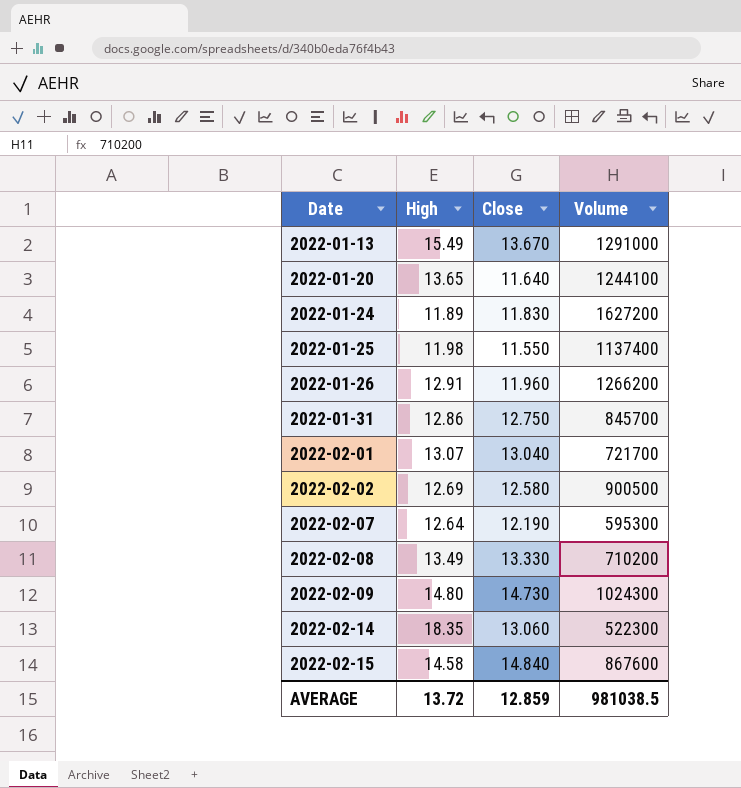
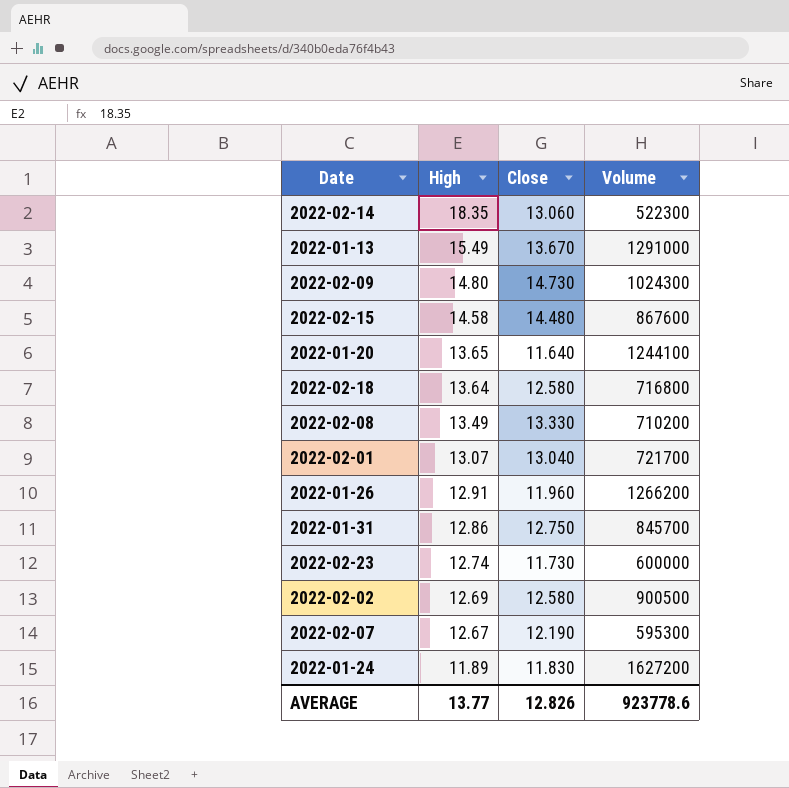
row order: Date ascending -> High descending
row 2022-01-25: 11.98 | 11.550 | 1137400 -> none
2022-02-15 | Close: 14.840 -> 14.480
row 2022-02-18: none -> 13.64 | 12.580 | 716800
row 2022-02-23: none -> 12.74 | 11.730 | 600000
2022-02-07 | High: 12.64 -> 12.67
AVERAGE | High: 13.72 -> 13.77
AVERAGE | Close: 12.859 -> 12.826
AVERAGE | Volume: 981038.5 -> 923778.6

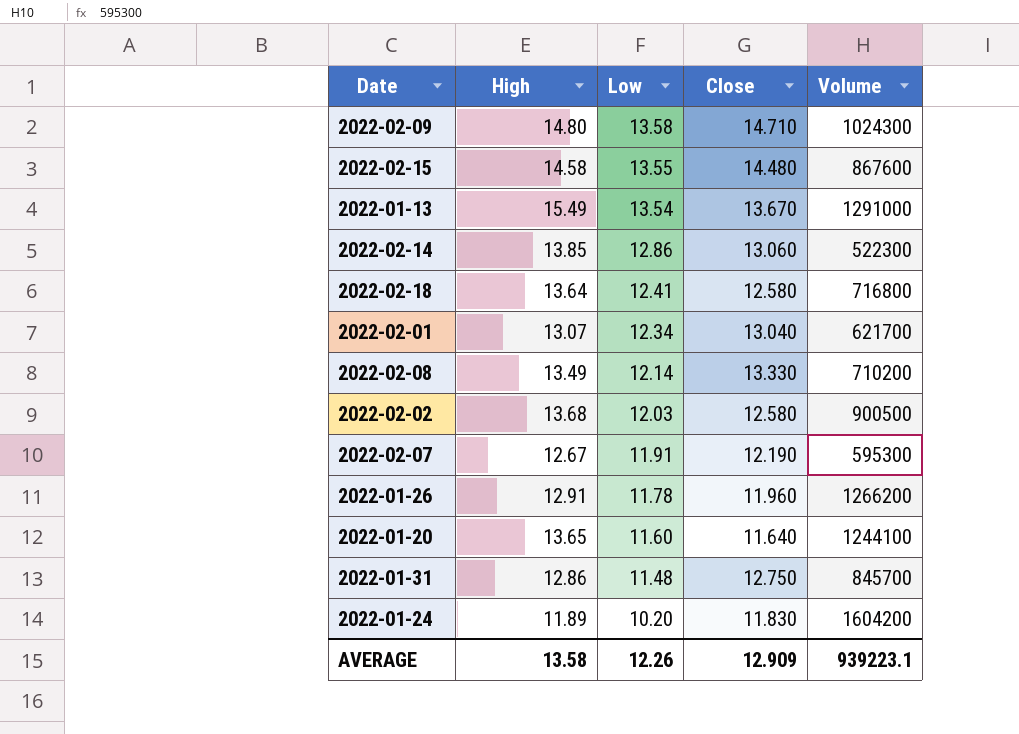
row order: High descending -> Low descending
column Low | position: none -> 3
row 2022-02-23: 12.74 | 11.730 | 600000 -> none
2022-02-09 | Close: 14.730 -> 14.710
2022-02-14 | High: 18.35 -> 13.85
2022-02-01 | Volume: 721700 -> 621700
2022-02-02 | High: 12.69 -> 13.68
2022-01-24 | Volume: 1627200 -> 1604200
AVERAGE | High: 13.77 -> 13.58
AVERAGE | Close: 12.826 -> 12.909
AVERAGE | Volume: 923778.6 -> 939223.1

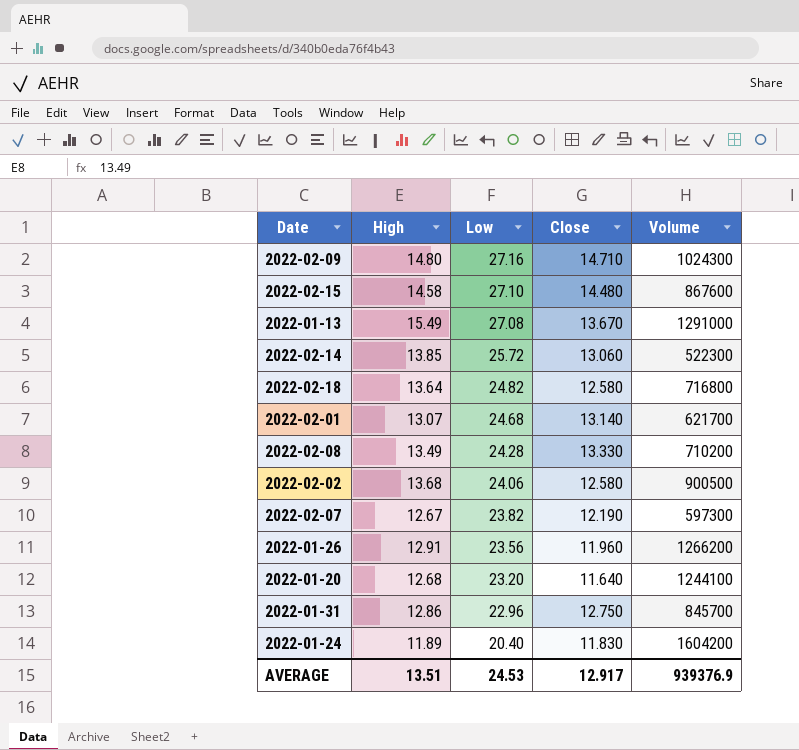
2022-02-09 | Low: 13.58 -> 27.16
2022-02-15 | Low: 13.55 -> 27.10
2022-01-13 | Low: 13.54 -> 27.08
2022-02-14 | Low: 12.86 -> 25.72
2022-02-18 | Low: 12.41 -> 24.82
2022-02-01 | Low: 12.34 -> 24.68
2022-02-01 | Close: 13.040 -> 13.140
2022-02-08 | Low: 12.14 -> 24.28
2022-02-02 | Low: 12.03 -> 24.06
2022-02-07 | Low: 11.91 -> 23.82
2022-02-07 | Volume: 595300 -> 597300
2022-01-26 | Low: 11.78 -> 23.56
2022-01-20 | High: 13.65 -> 12.68
2022-01-20 | Low: 11.60 -> 23.20
2022-01-31 | Low: 11.48 -> 22.96
2022-01-24 | Low: 10.20 -> 20.40
AVERAGE | High: 13.58 -> 13.51
AVERAGE | Low: 12.26 -> 24.53
AVERAGE | Close: 12.909 -> 12.917
AVERAGE | Volume: 939223.1 -> 939376.9

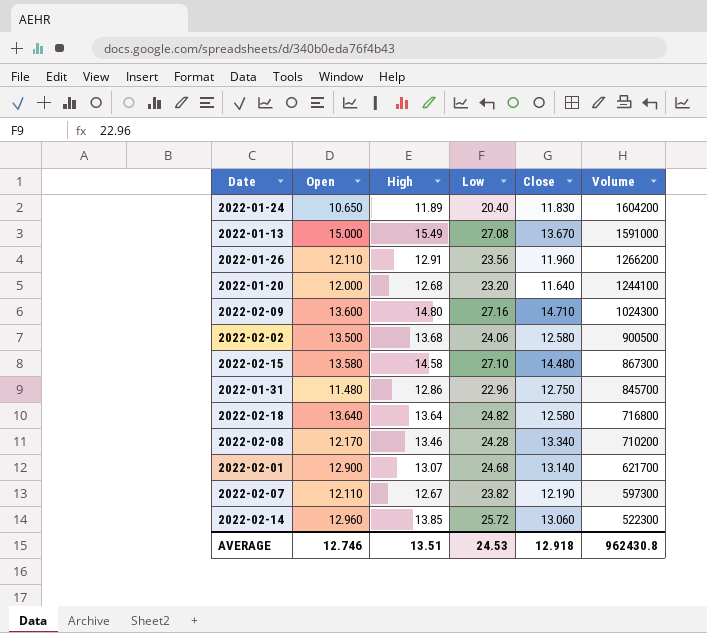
row order: Low descending -> Volume descending
column Open | position: none -> 2
2022-01-13 | Volume: 1291000 -> 1591000
2022-02-15 | Volume: 867600 -> 867300
2022-02-08 | High: 13.49 -> 13.46
2022-02-08 | Close: 13.330 -> 13.340
AVERAGE | Close: 12.917 -> 12.918
AVERAGE | Volume: 939376.9 -> 962430.8

